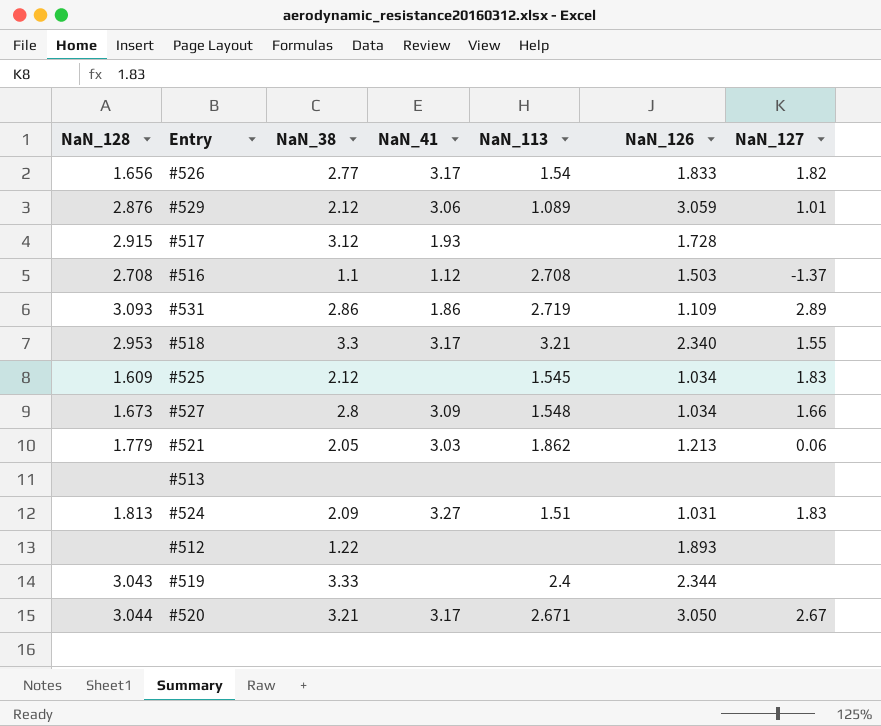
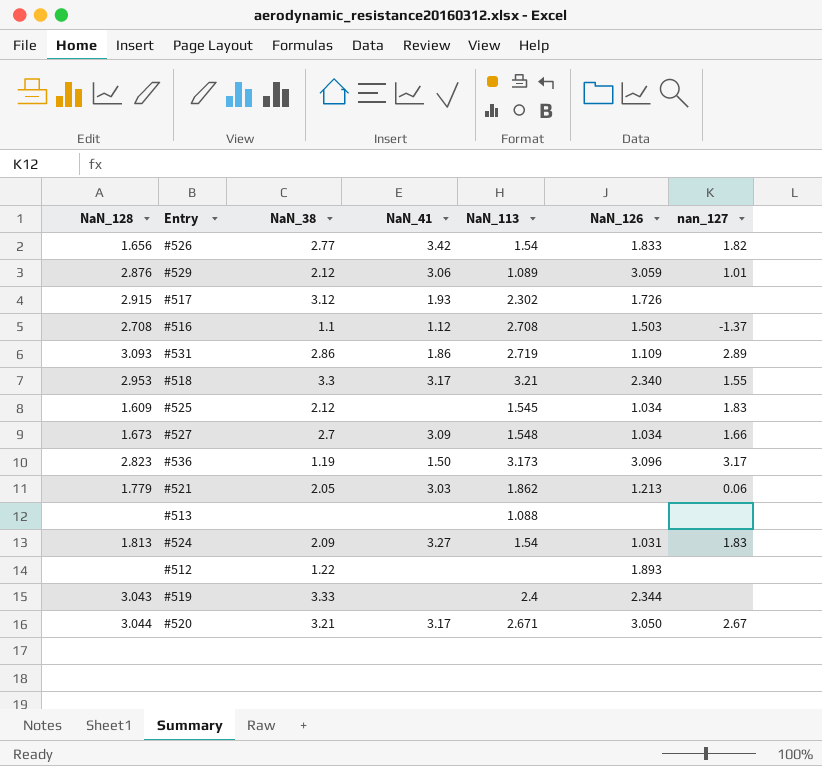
column name: NaN_127 -> nan_127
#526 | NaN_41: 3.17 -> 3.42
#517 | NaN_113: none -> 2.302
#517 | NaN_126: 1.728 -> 1.726
#527 | NaN_38: 2.8 -> 2.7
row #536: none -> 2.823 | 1.19 | 1.50 | 3.173 | 3.096 | 3.17
#513 | NaN_113: none -> 1.088
#524 | NaN_113: 1.51 -> 1.54

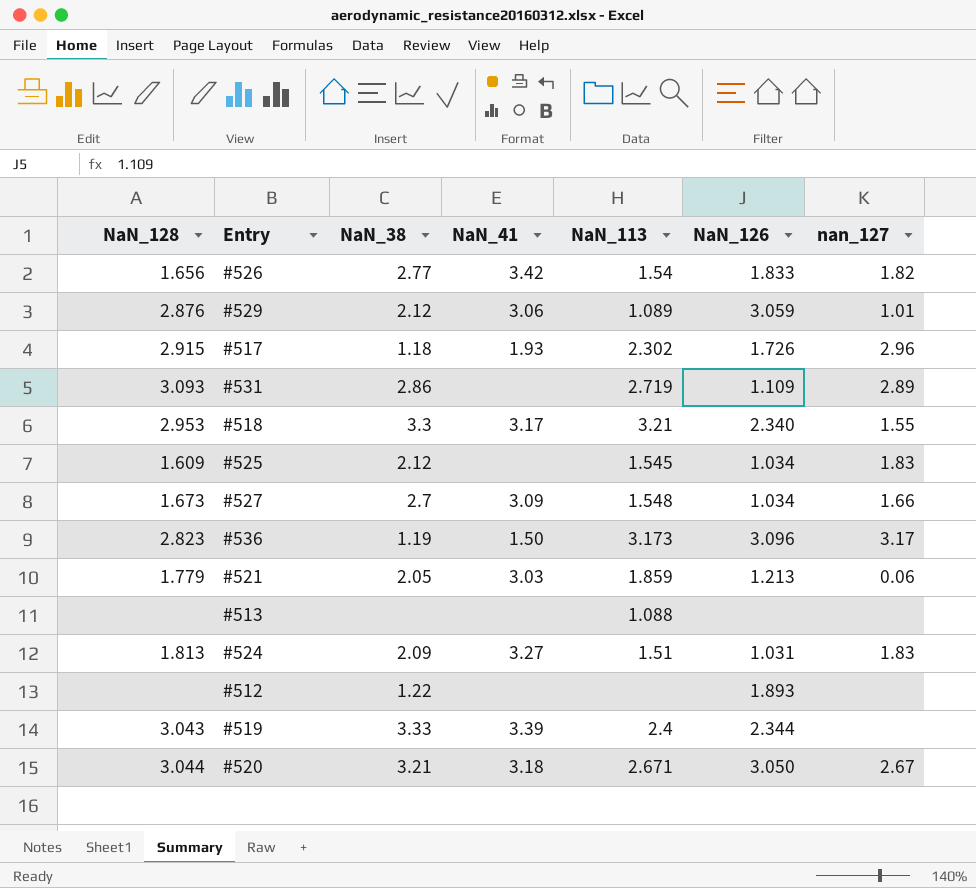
row #516: 2.708 | 1.1 | 1.12 | 2.708 | 1.503 | -1.37 -> none
#517 | NaN_38: 3.12 -> 1.18
#517 | nan_127: none -> 2.96
#531 | NaN_41: 1.86 -> none
#521 | NaN_113: 1.862 -> 1.859
#524 | NaN_113: 1.54 -> 1.51
#519 | NaN_41: none -> 3.39
#520 | NaN_41: 3.17 -> 3.18

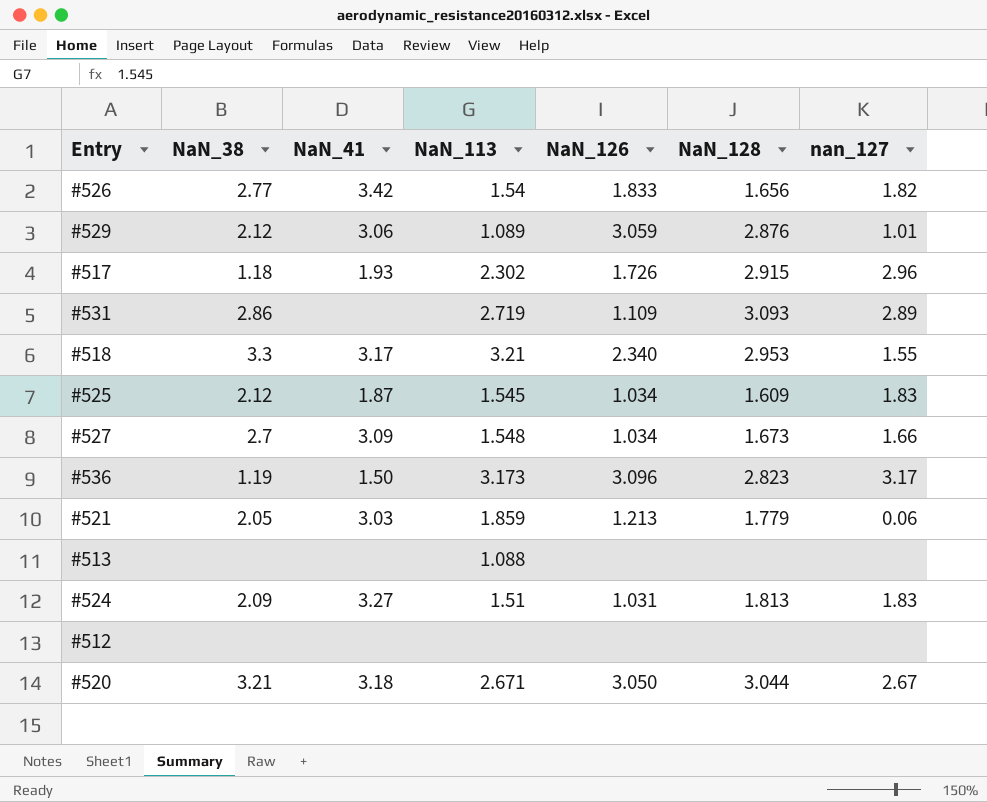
column NaN_128 | position: 1 -> 6
row #519: 3.043 | 3.33 | 3.39 | 2.4 | 2.344 | none -> none
#525 | NaN_41: none -> 1.87
#512 | NaN_38: 1.22 -> none
#512 | NaN_126: 1.893 -> none

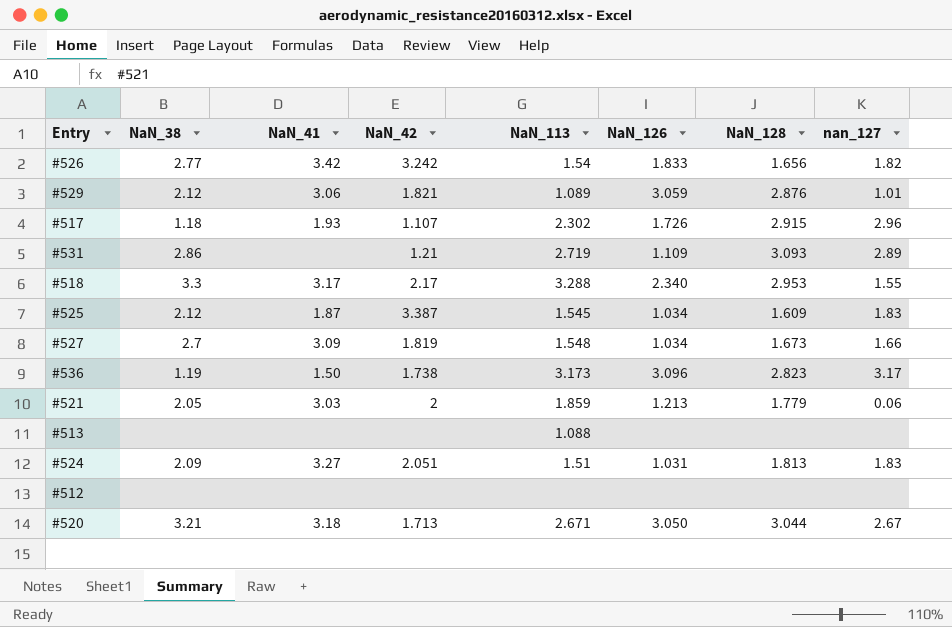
column NaN_42 | position: none -> 4
#518 | NaN_113: 3.21 -> 3.288

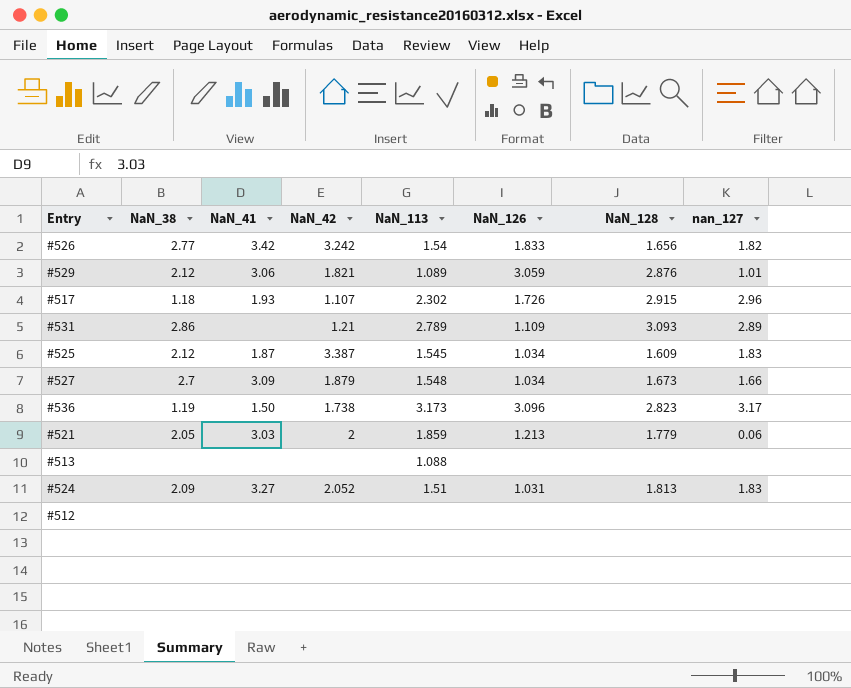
row #518: 3.3 | 3.17 | 2.17 | 3.288 | 2.340 | 2.953 | 1.55 -> none
row #520: 3.21 | 3.18 | 1.713 | 2.671 | 3.050 | 3.044 | 2.67 -> none
#531 | NaN_113: 2.719 -> 2.789
#527 | NaN_42: 1.819 -> 1.879
#524 | NaN_42: 2.051 -> 2.052

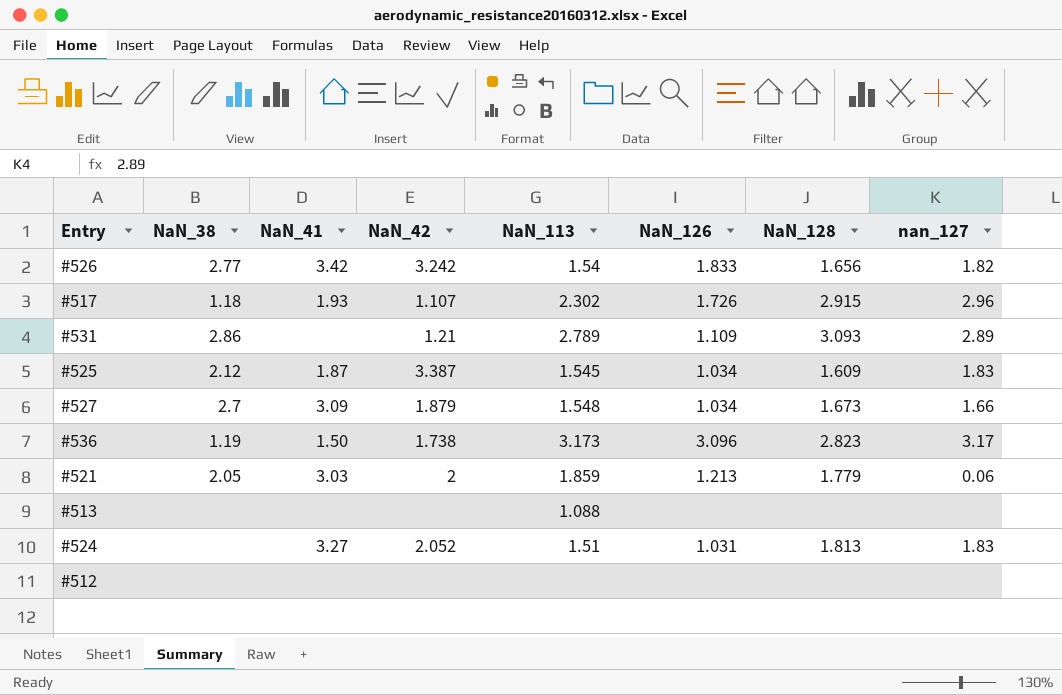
row #529: 2.12 | 3.06 | 1.821 | 1.089 | 3.059 | 2.876 | 1.01 -> none
#524 | NaN_38: 2.09 -> none

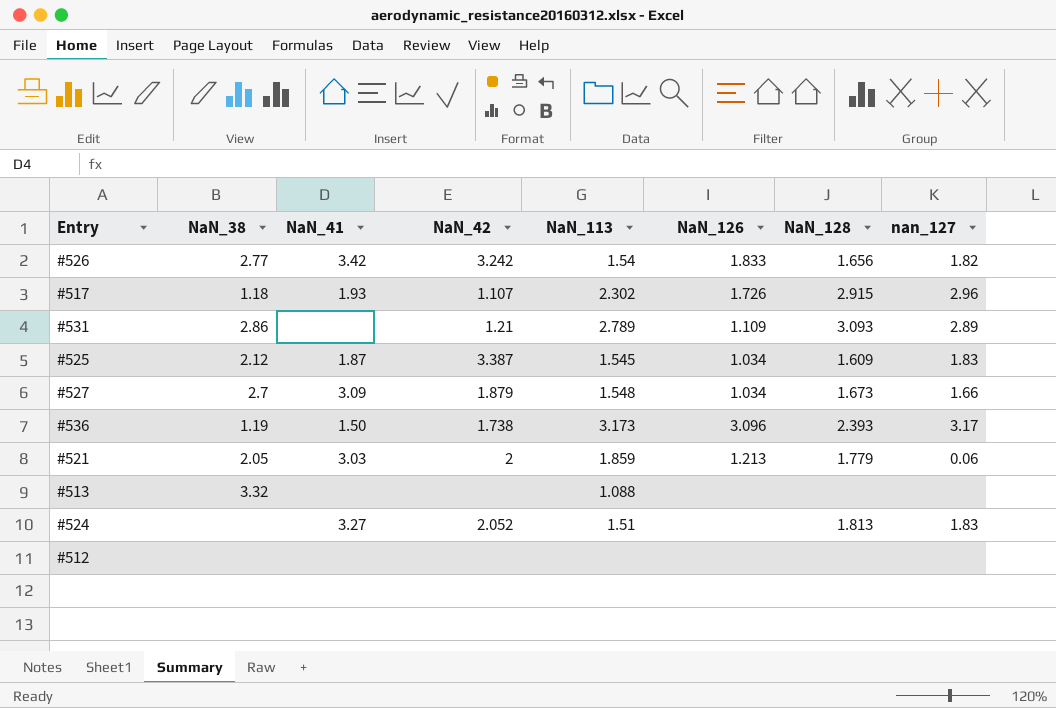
#536 | NaN_128: 2.823 -> 2.393
#513 | NaN_38: none -> 3.32
#524 | NaN_126: 1.031 -> none

